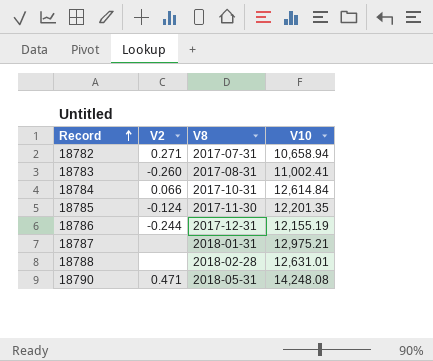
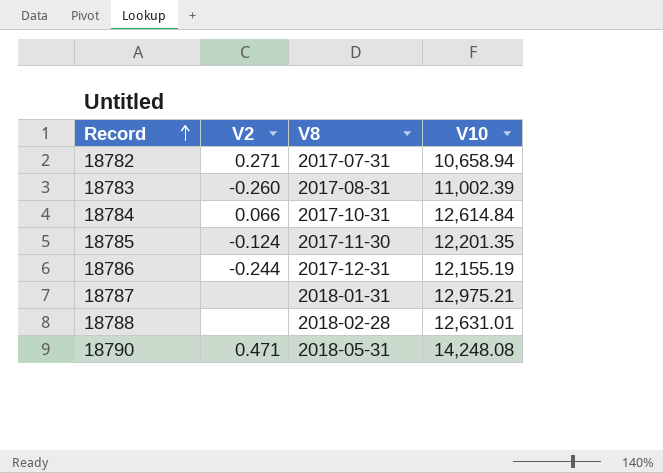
18783 | V10: 11,002.41 -> 11,002.39

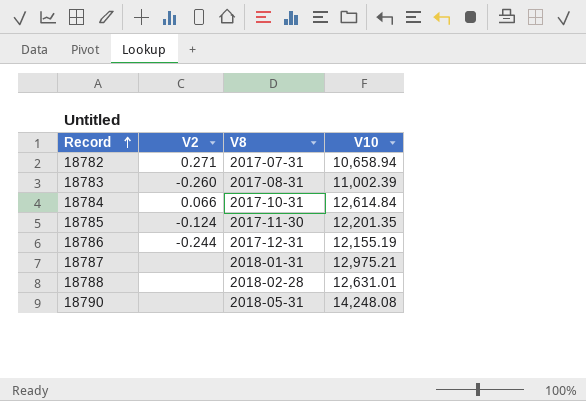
18790 | V2: 0.471 -> none

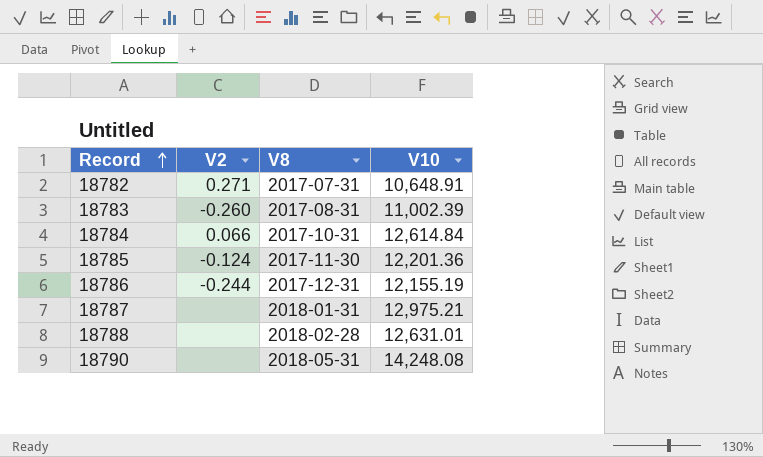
18782 | V10: 10,658.94 -> 10,648.91
18785 | V10: 12,201.35 -> 12,201.36

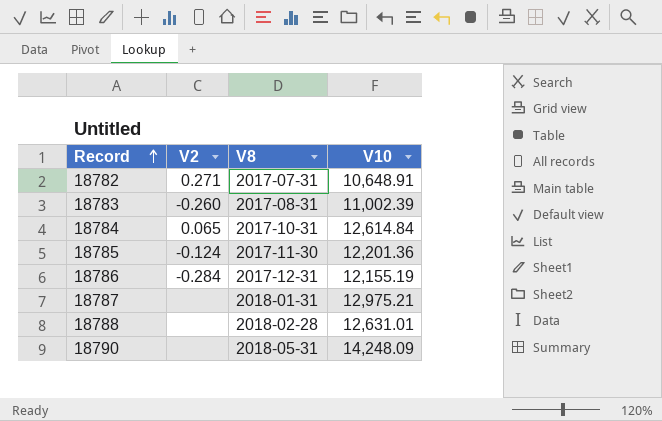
18784 | V2: 0.066 -> 0.065
18786 | V2: -0.244 -> -0.284
18790 | V10: 14,248.08 -> 14,248.09

